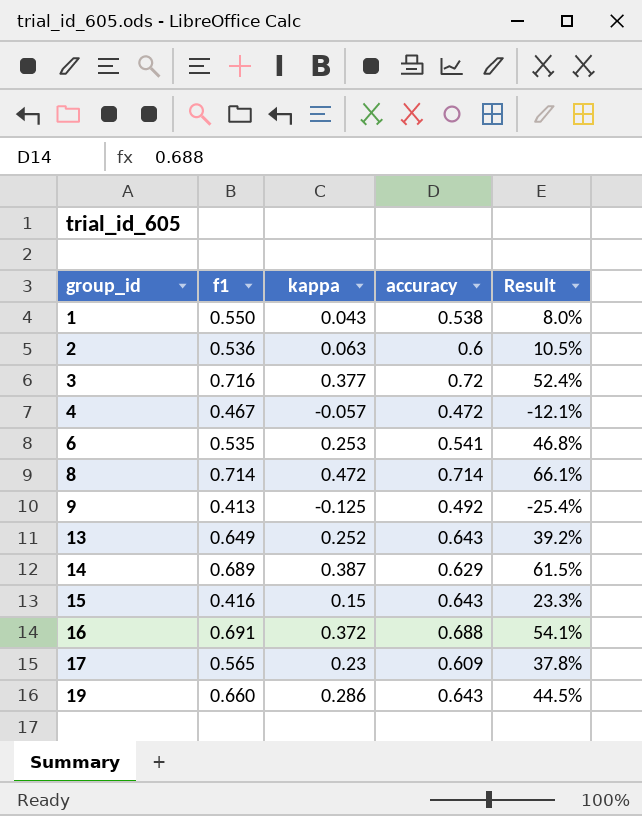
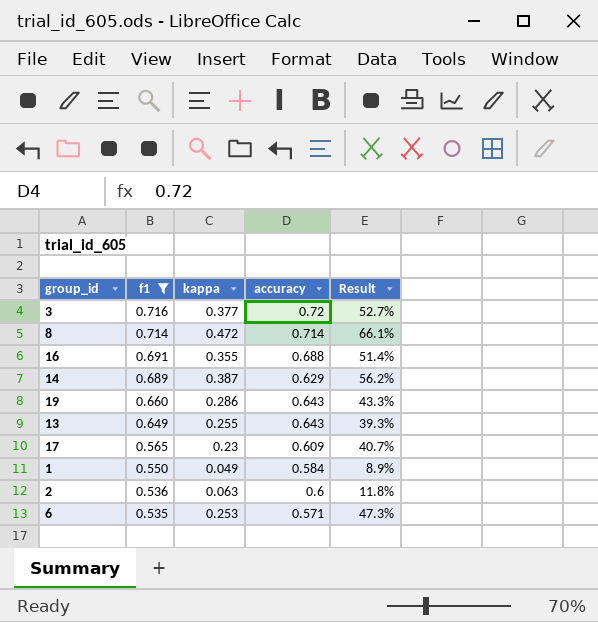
filter: none -> f1 >= 0.535
row order: group_id ascending -> f1 descending
column Result | formula: [kappa] / [accuracy] -> [kappa] / [f1]
16 | kappa: 0.372 -> 0.355
13 | kappa: 0.252 -> 0.255
1 | kappa: 0.043 -> 0.049
1 | accuracy: 0.538 -> 0.584
6 | accuracy: 0.541 -> 0.571

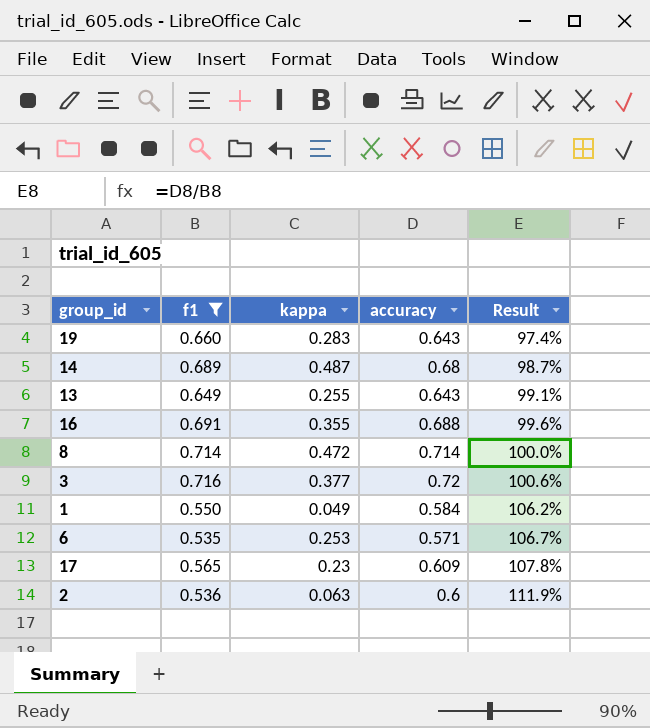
row order: f1 descending -> Result ascending
column Result | formula: [kappa] / [f1] -> [accuracy] / [f1]
19 | kappa: 0.286 -> 0.283
14 | kappa: 0.387 -> 0.487
14 | accuracy: 0.629 -> 0.68

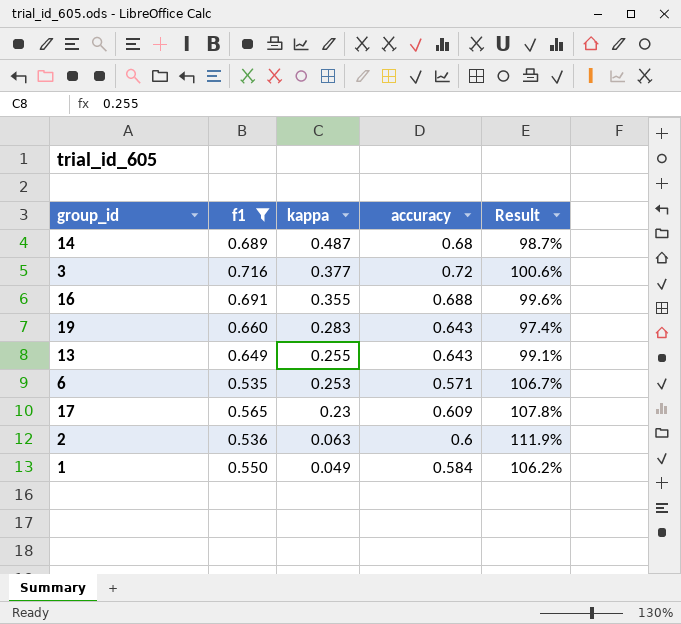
row order: Result ascending -> kappa descending
row 8: 0.714 | 0.472 | 0.714 | 100.0% -> none

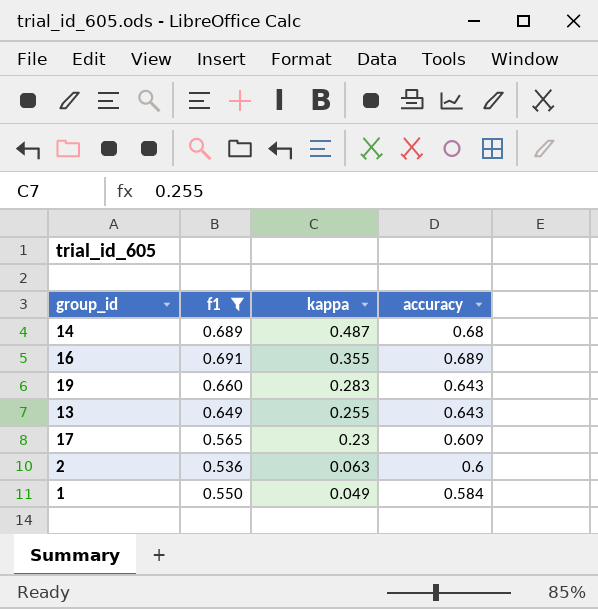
column Result | formula: [accuracy] / [f1] -> none
row 3: 0.716 | 0.377 | 0.72 | 100.6% -> none
row 6: 0.535 | 0.253 | 0.571 | 106.7% -> none
16 | accuracy: 0.688 -> 0.689

